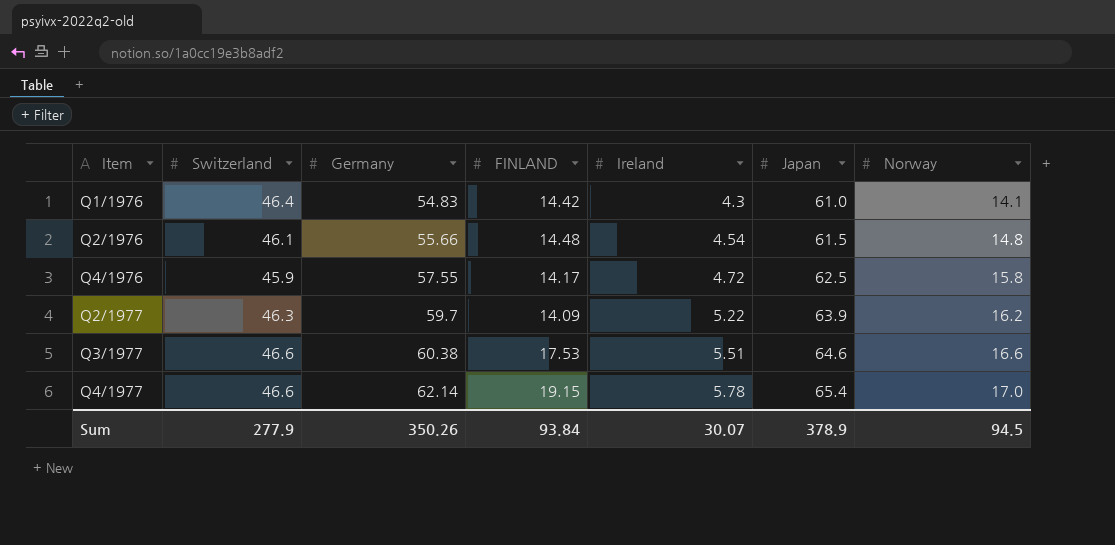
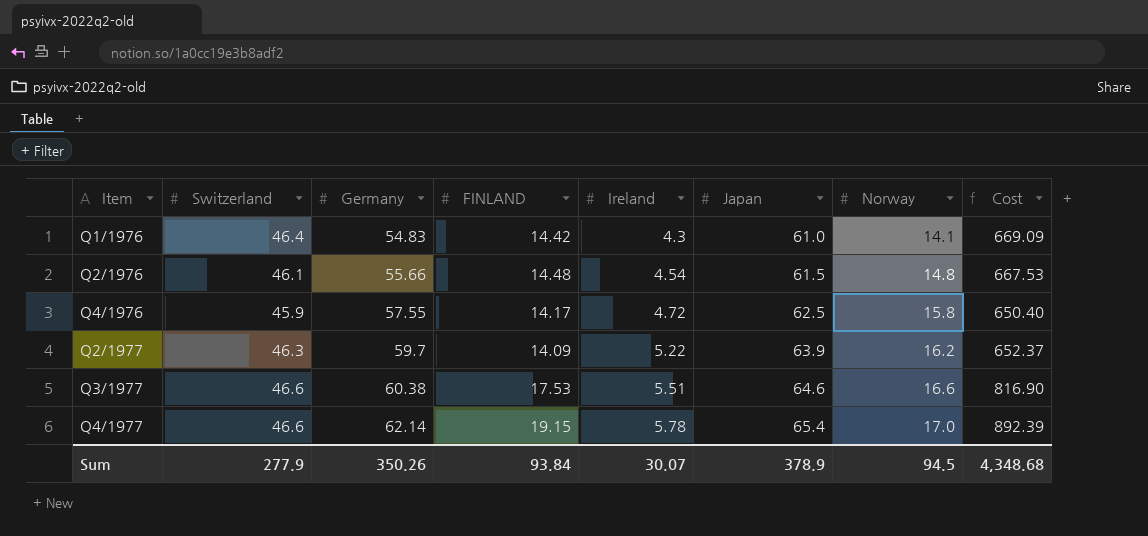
column Cost | formula: none -> [Switzerland] * [FINLAND]

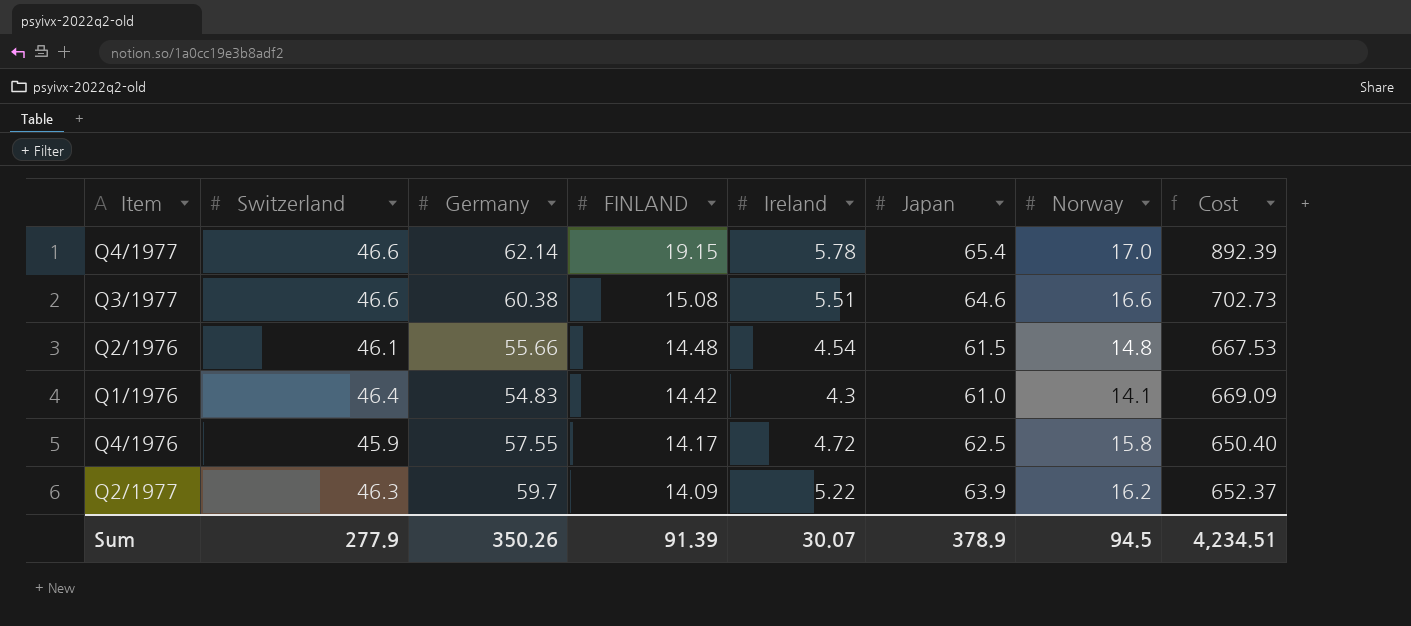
row order: Item ascending -> FINLAND descending
Q3/1977 | FINLAND: 17.53 -> 15.08
Q3/1977 | Cost: 816.90 -> 702.73
Sum | FINLAND: 93.84 -> 91.39
Sum | Cost: 4,348.68 -> 4,234.51

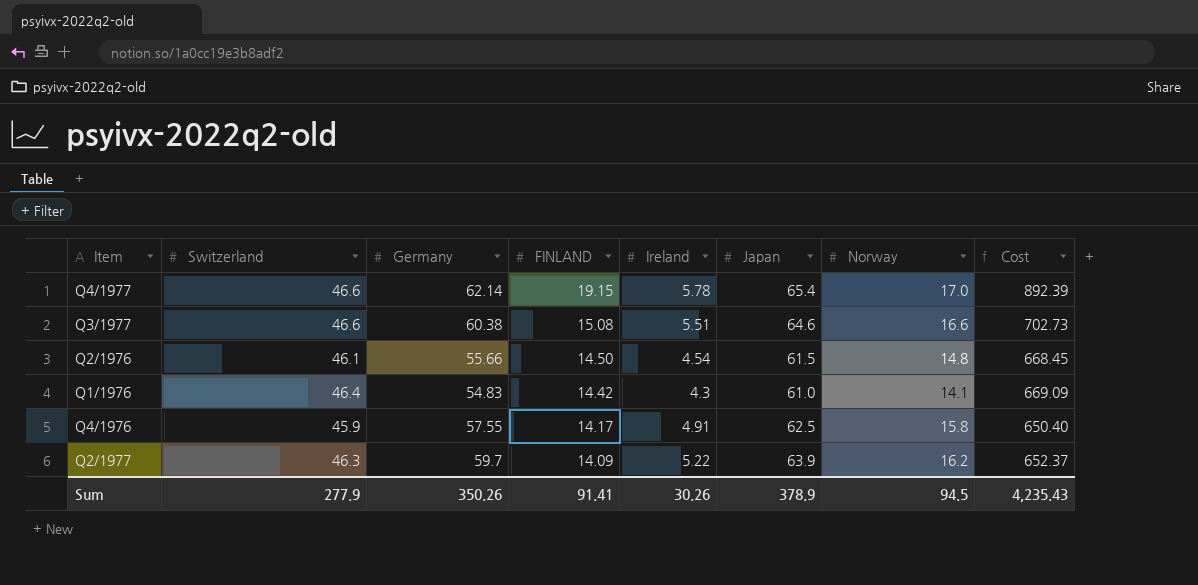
Q2/1976 | FINLAND: 14.48 -> 14.50
Q2/1976 | Cost: 667.53 -> 668.45
Q4/1976 | Ireland: 4.72 -> 4.91
Sum | FINLAND: 91.39 -> 91.41
Sum | Ireland: 30.07 -> 30.26
Sum | Cost: 4,234.51 -> 4,235.43

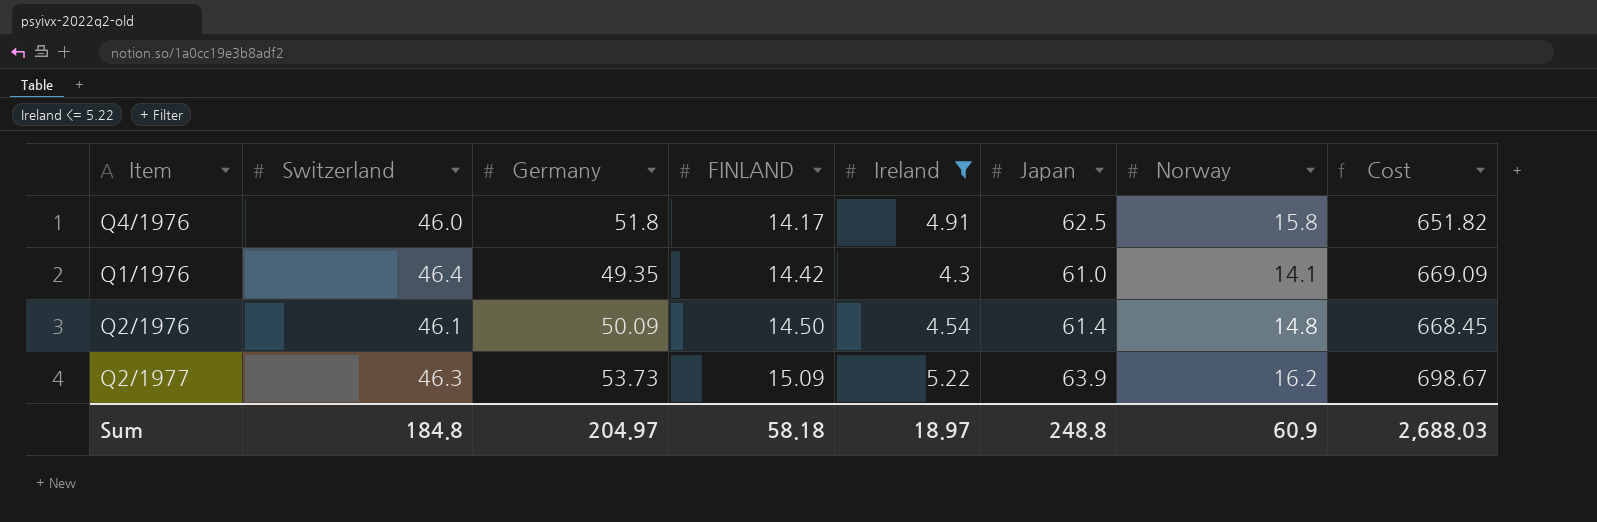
filter: none -> Ireland <= 5.22
row order: FINLAND descending -> FINLAND ascending
Q4/1976 | Switzerland: 45.9 -> 46.0
Q4/1976 | Germany: 57.55 -> 51.8
Q4/1976 | Cost: 650.40 -> 651.82
Q1/1976 | Germany: 54.83 -> 49.35
Q2/1976 | Germany: 55.66 -> 50.09
Q2/1976 | Japan: 61.5 -> 61.4
Q2/1977 | Germany: 59.7 -> 53.73
Q2/1977 | FINLAND: 14.09 -> 15.09
Q2/1977 | Cost: 652.37 -> 698.67
Sum | Switzerland: 277.9 -> 184.8
Sum | Germany: 350.26 -> 204.97
Sum | FINLAND: 91.41 -> 58.18
Sum | Ireland: 30.26 -> 18.97
Sum | Japan: 378.9 -> 248.8
Sum | Norway: 94.5 -> 60.9
Sum | Cost: 4,235.43 -> 2,688.03

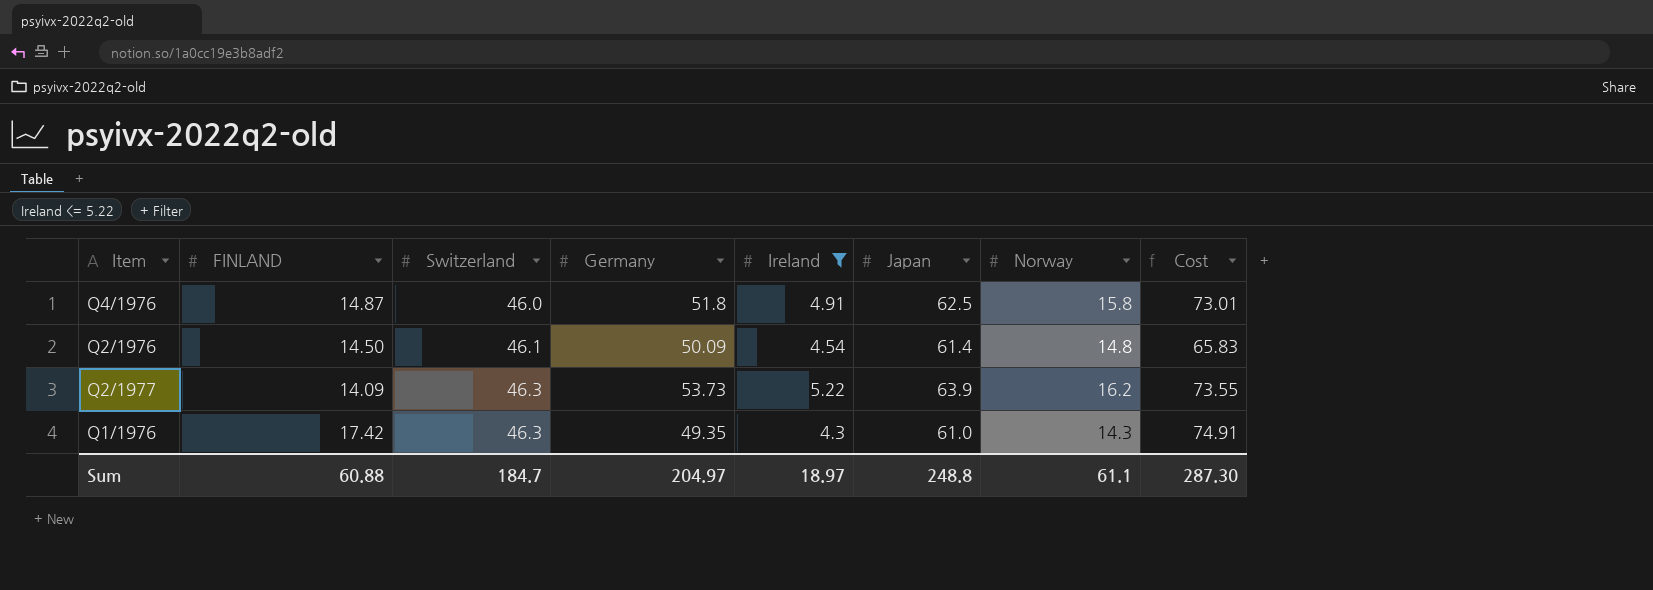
row order: FINLAND ascending -> Switzerland ascending
column FINLAND | position: 4 -> 2
column Cost | formula: [Switzerland] * [FINLAND] -> [FINLAND] * [Ireland]
Q4/1976 | FINLAND: 14.17 -> 14.87
Q2/1977 | FINLAND: 15.09 -> 14.09
Q1/1976 | FINLAND: 14.42 -> 17.42
Q1/1976 | Switzerland: 46.4 -> 46.3
Q1/1976 | Norway: 14.1 -> 14.3
Sum | FINLAND: 58.18 -> 60.88
Sum | Switzerland: 184.8 -> 184.7
Sum | Norway: 60.9 -> 61.1
Sum | Cost: 2,688.03 -> 287.30

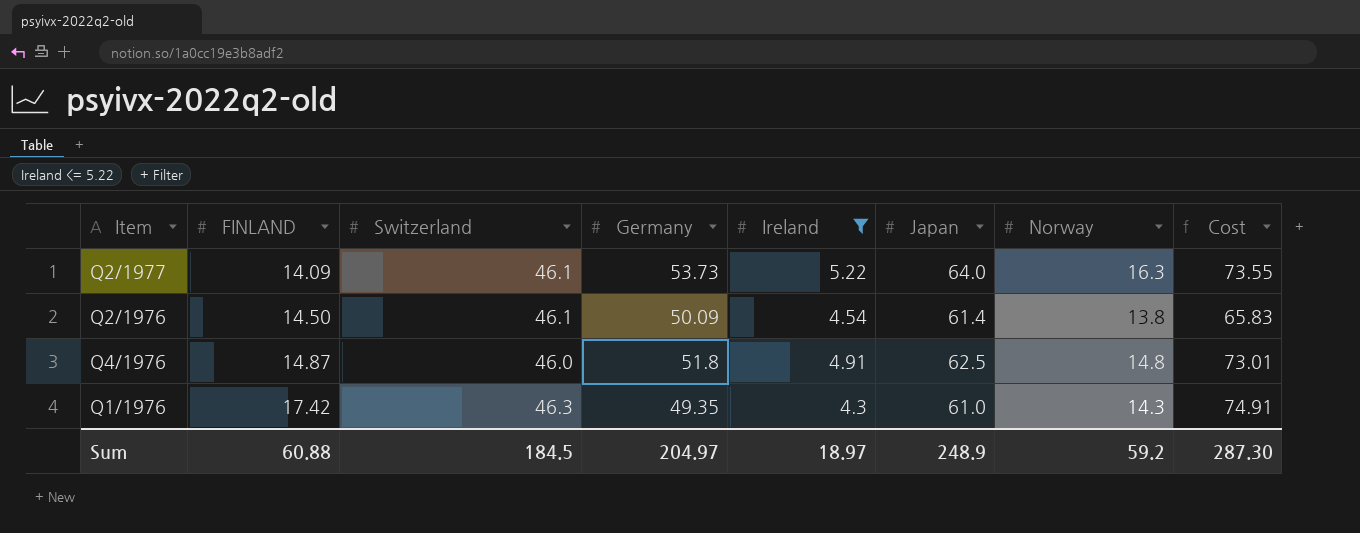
row order: Switzerland ascending -> FINLAND ascending
Q2/1977 | Switzerland: 46.3 -> 46.1
Q2/1977 | Japan: 63.9 -> 64.0
Q2/1977 | Norway: 16.2 -> 16.3
Q2/1976 | Norway: 14.8 -> 13.8
Q4/1976 | Norway: 15.8 -> 14.8
Sum | Switzerland: 184.7 -> 184.5
Sum | Japan: 248.8 -> 248.9
Sum | Norway: 61.1 -> 59.2

